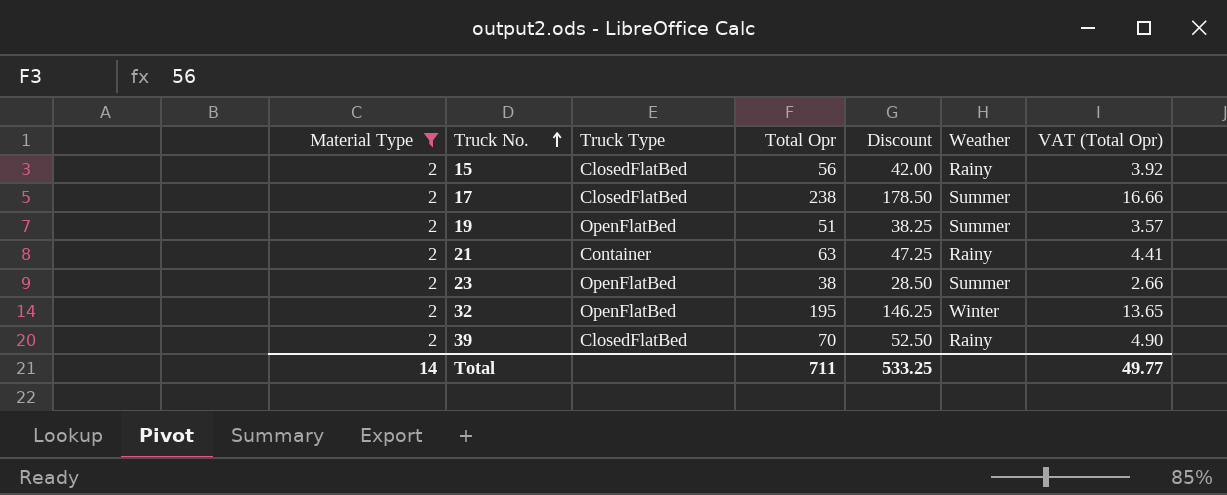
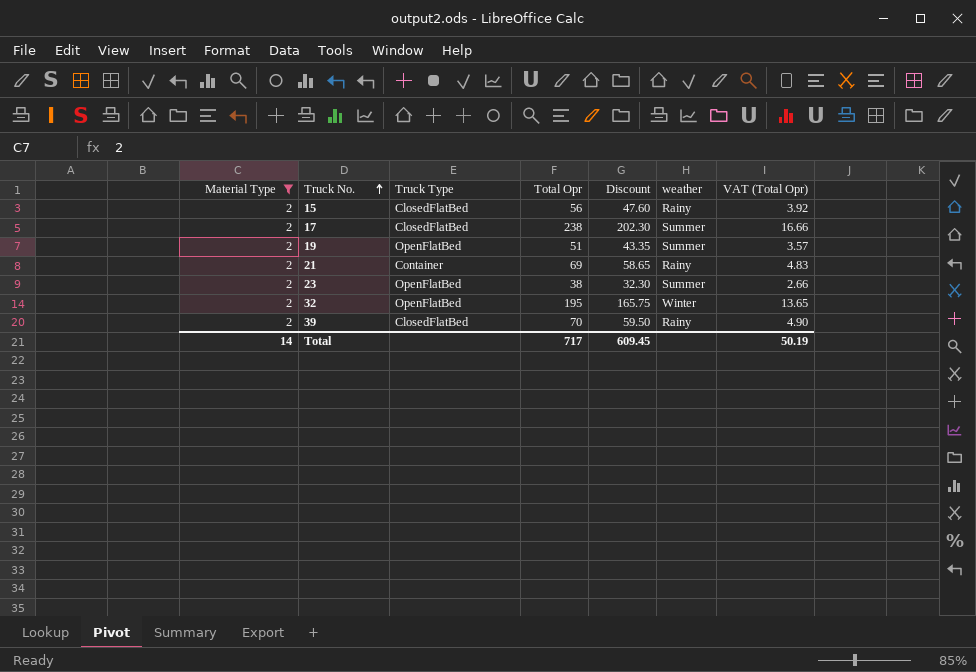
column Discount | formula: [Total Opr] * 0.75 -> [Total Opr] * 0.85
column name: Weather -> weather
21 | Total Opr: 63 -> 69
21 | VAT (Total Opr): 4.41 -> 4.83
Total | Total Opr: 711 -> 717
Total | Discount: 533.25 -> 609.45
Total | VAT (Total Opr): 49.77 -> 50.19

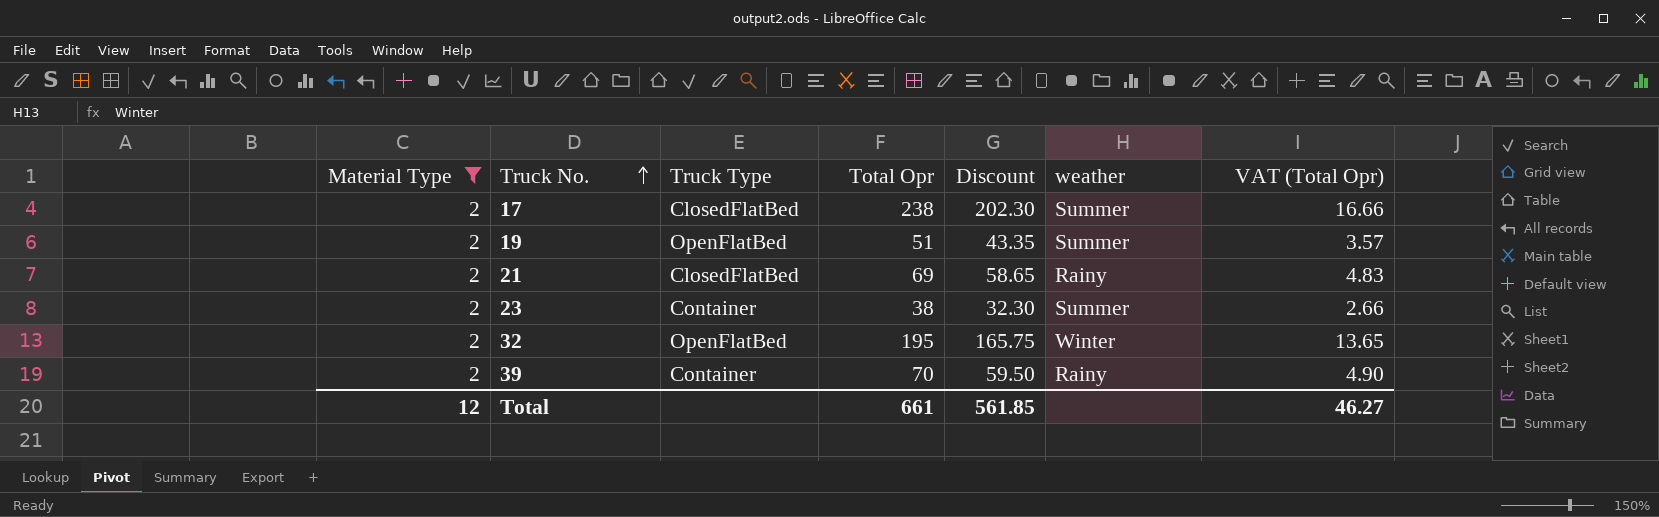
row 15: 2 | ClosedFlatBed | 56 | 47.60 | Rainy | 3.92 -> none
21 | Truck Type: Container -> ClosedFlatBed
23 | Truck Type: OpenFlatBed -> Container
39 | Truck Type: ClosedFlatBed -> Container
Total | Material Type: 14 -> 12
Total | Total Opr: 717 -> 661
Total | Discount: 609.45 -> 561.85
Total | VAT (Total Opr): 50.19 -> 46.27

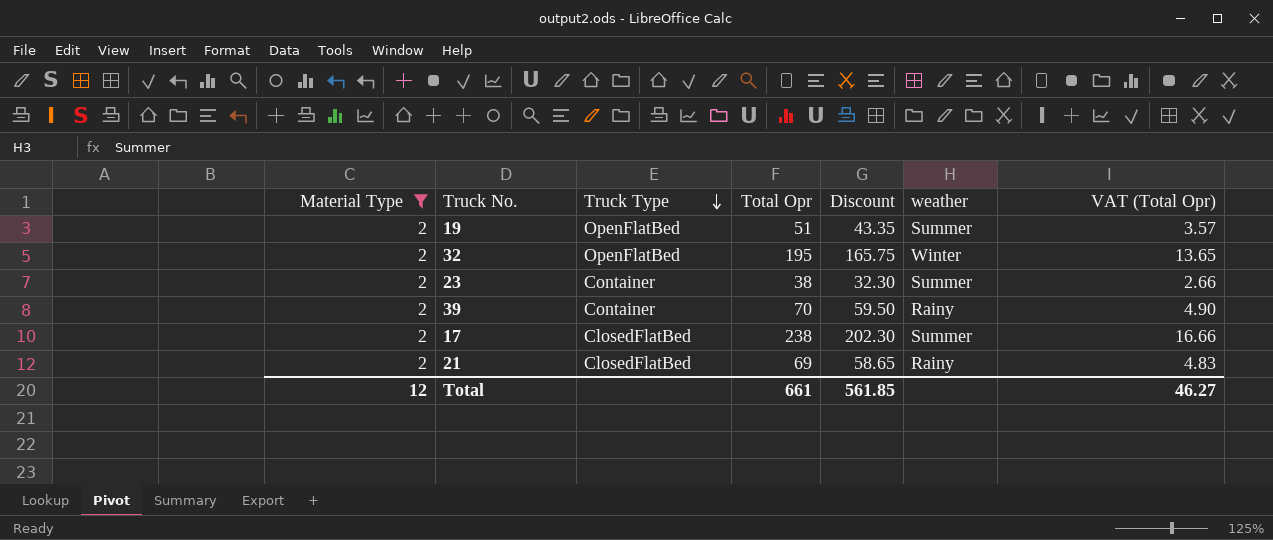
row order: Truck No. ascending -> Truck Type descending

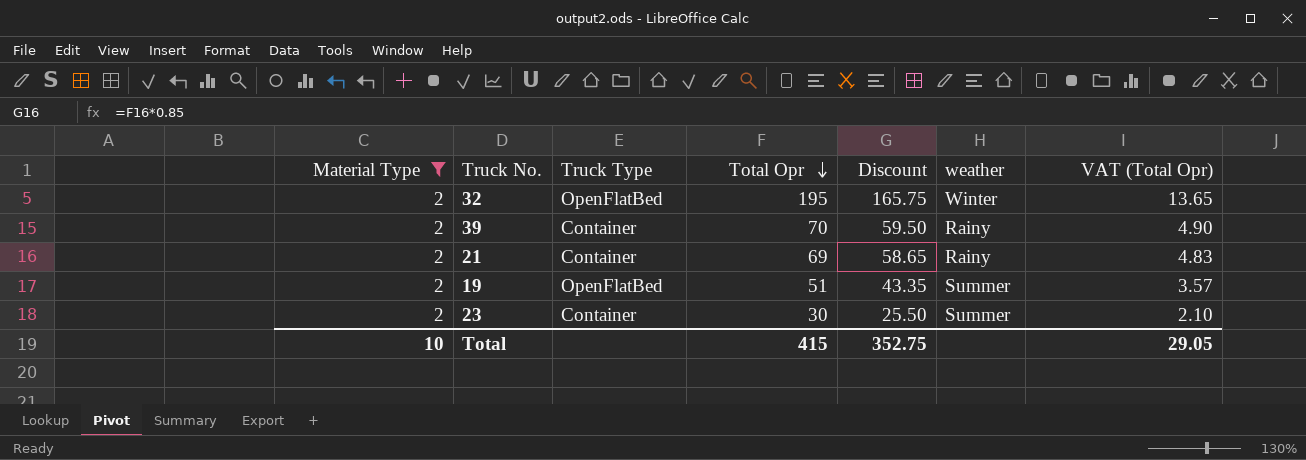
row order: Truck Type descending -> Total Opr descending
row 17: 2 | ClosedFlatBed | 238 | 202.30 | Summer | 16.66 -> none
21 | Truck Type: ClosedFlatBed -> Container
23 | Total Opr: 38 -> 30
23 | Discount: 32.30 -> 25.50
23 | VAT (Total Opr): 2.66 -> 2.10
Total | Material Type: 12 -> 10
Total | Total Opr: 661 -> 415
Total | Discount: 561.85 -> 352.75
Total | VAT (Total Opr): 46.27 -> 29.05

